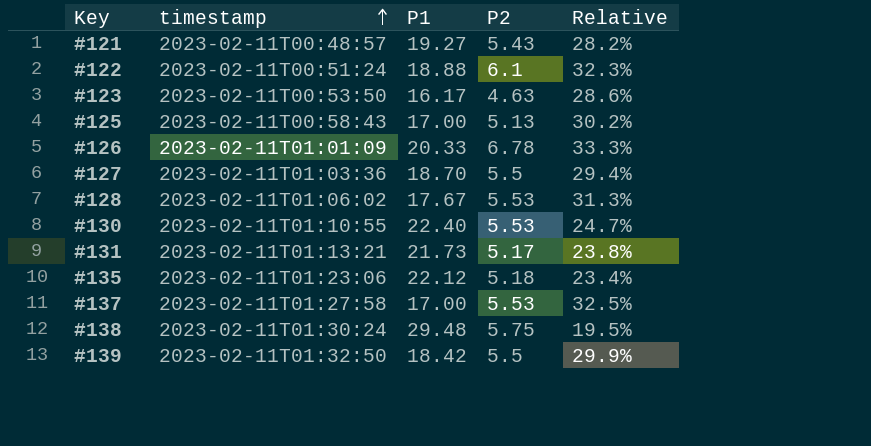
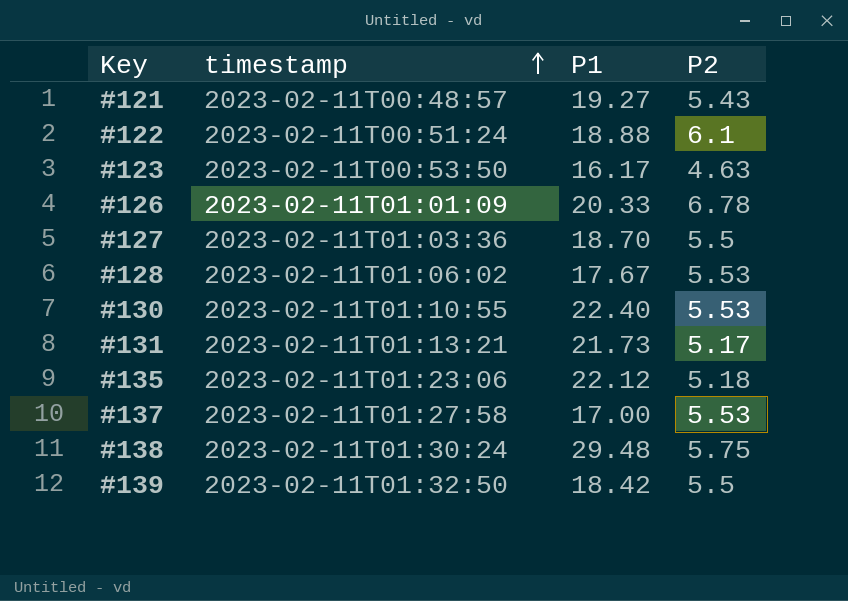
column Relative | formula: [P2] / [P1] -> none
row #125: 2023-02-11T00:58:43 | 17.00 | 5.13 | 30.2% -> none

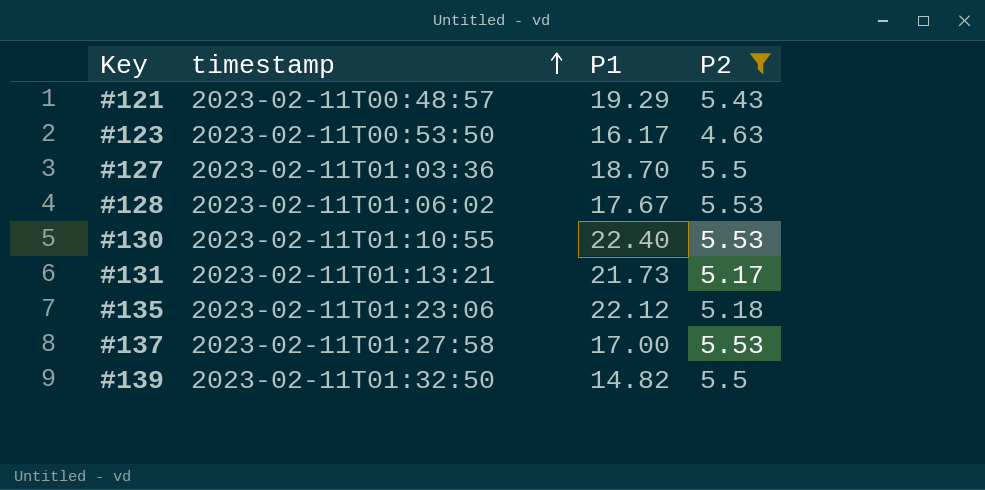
filter: none -> P2 <= 5.53
#121 | P1: 19.27 -> 19.29
#139 | P1: 18.42 -> 14.82

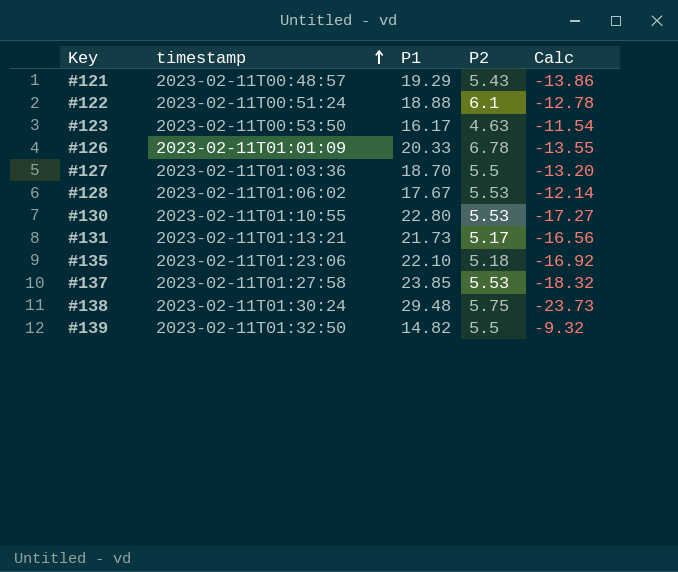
filter: P2 <= 5.53 -> none
column Calc | formula: none -> [P2] - [P1]
#130 | P1: 22.40 -> 22.80
#135 | P1: 22.12 -> 22.10
#137 | P1: 17.00 -> 23.85

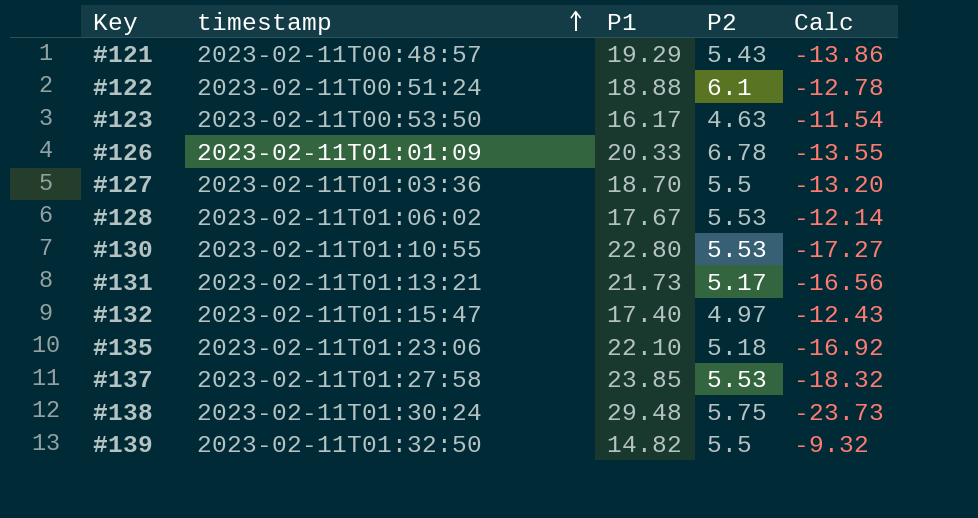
row #132: none -> 2023-02-11T01:15:47 | 17.40 | 4.97 | -12.43

